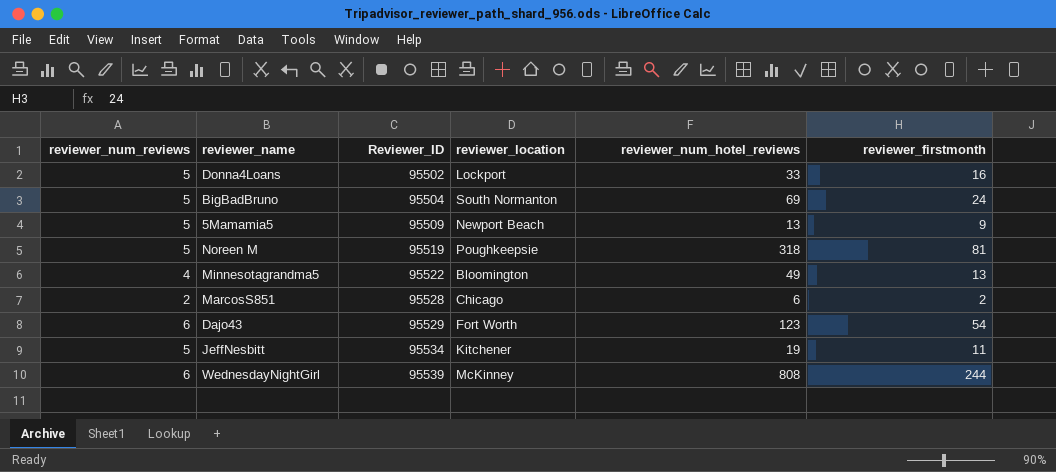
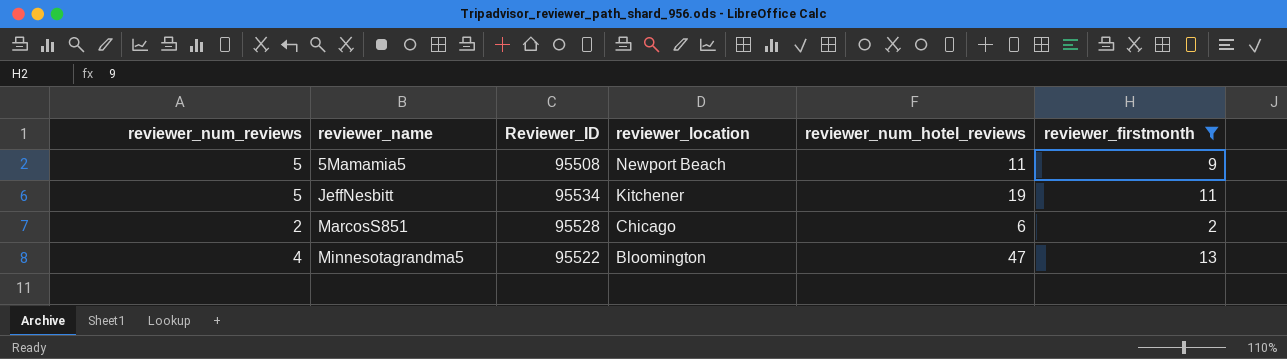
filter: none -> reviewer_firstmonth <= 13
row order: Reviewer_ID ascending -> reviewer_name ascending
5Mamamia5 | Reviewer_ID: 95509 -> 95508
5Mamamia5 | reviewer_num_hotel_reviews: 13 -> 11
Minnesotagrandma5 | reviewer_num_hotel_reviews: 49 -> 47

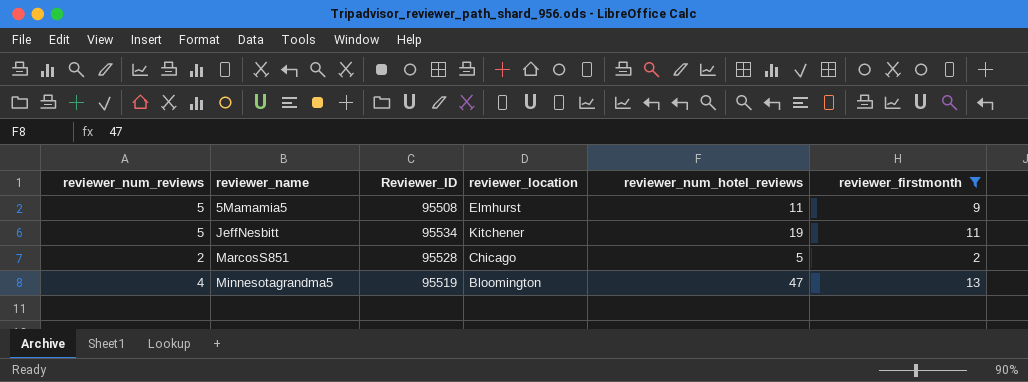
5Mamamia5 | reviewer_location: Newport Beach -> Elmhurst
MarcosS851 | reviewer_num_hotel_reviews: 6 -> 5
Minnesotagrandma5 | Reviewer_ID: 95522 -> 95519

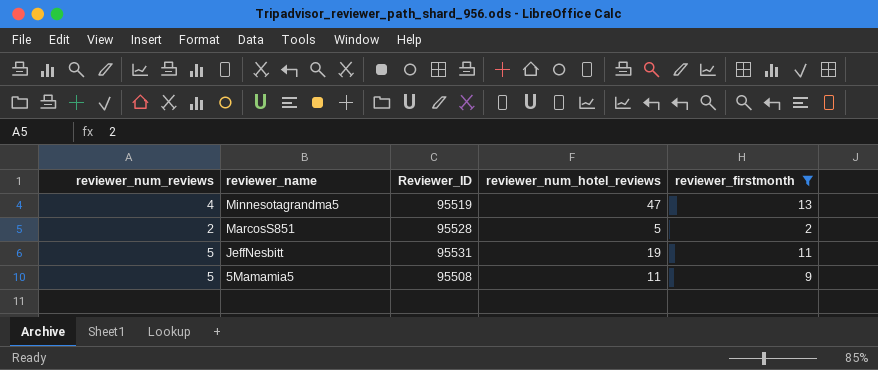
row order: reviewer_name ascending -> reviewer_name descending
column reviewer_location | position: 4 -> none
JeffNesbitt | Reviewer_ID: 95534 -> 95531

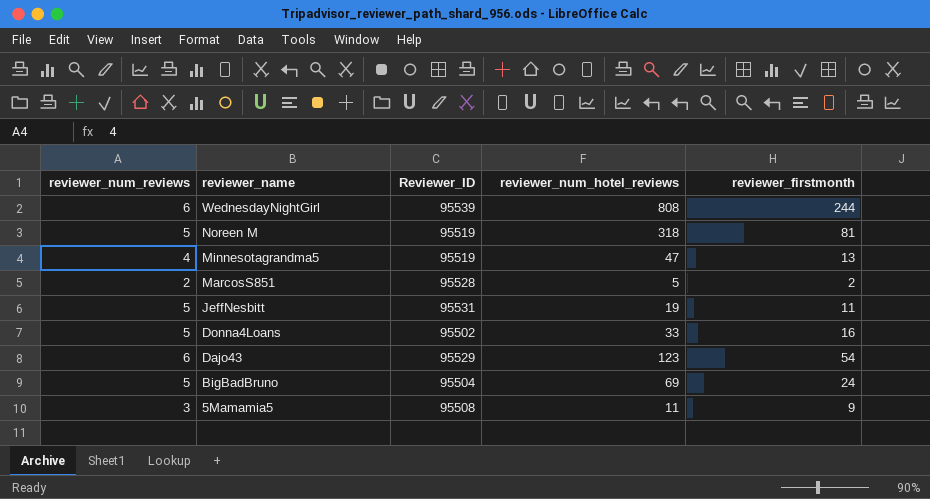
filter: reviewer_firstmonth <= 13 -> none
5Mamamia5 | reviewer_num_reviews: 5 -> 3

